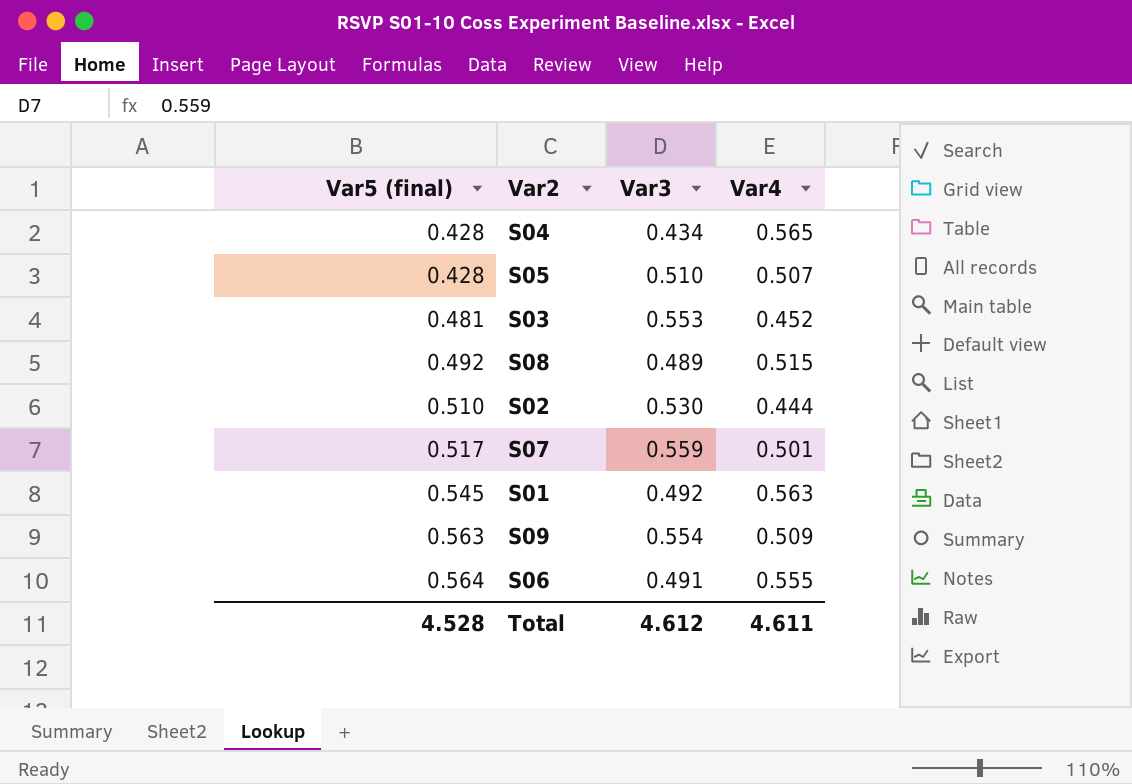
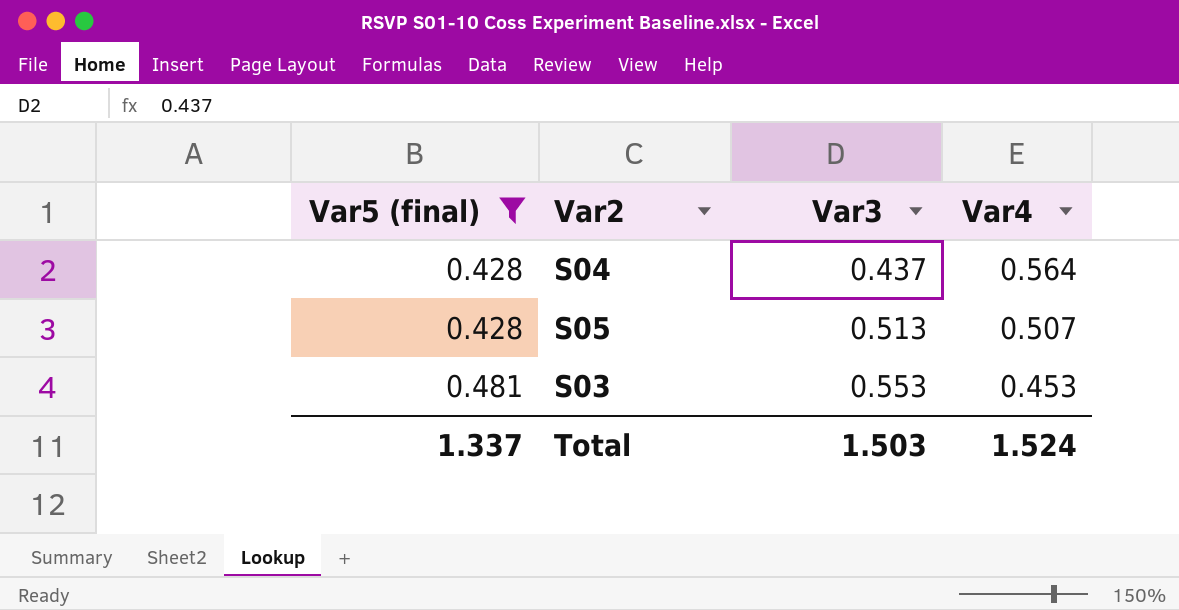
filter: none -> Var5 (final) <= 0.481
S04 | Var3: 0.434 -> 0.437
S04 | Var4: 0.565 -> 0.564
S05 | Var3: 0.510 -> 0.513
S03 | Var4: 0.452 -> 0.453
Total | Var5 (final): 4.528 -> 1.337
Total | Var3: 4.612 -> 1.503
Total | Var4: 4.611 -> 1.524

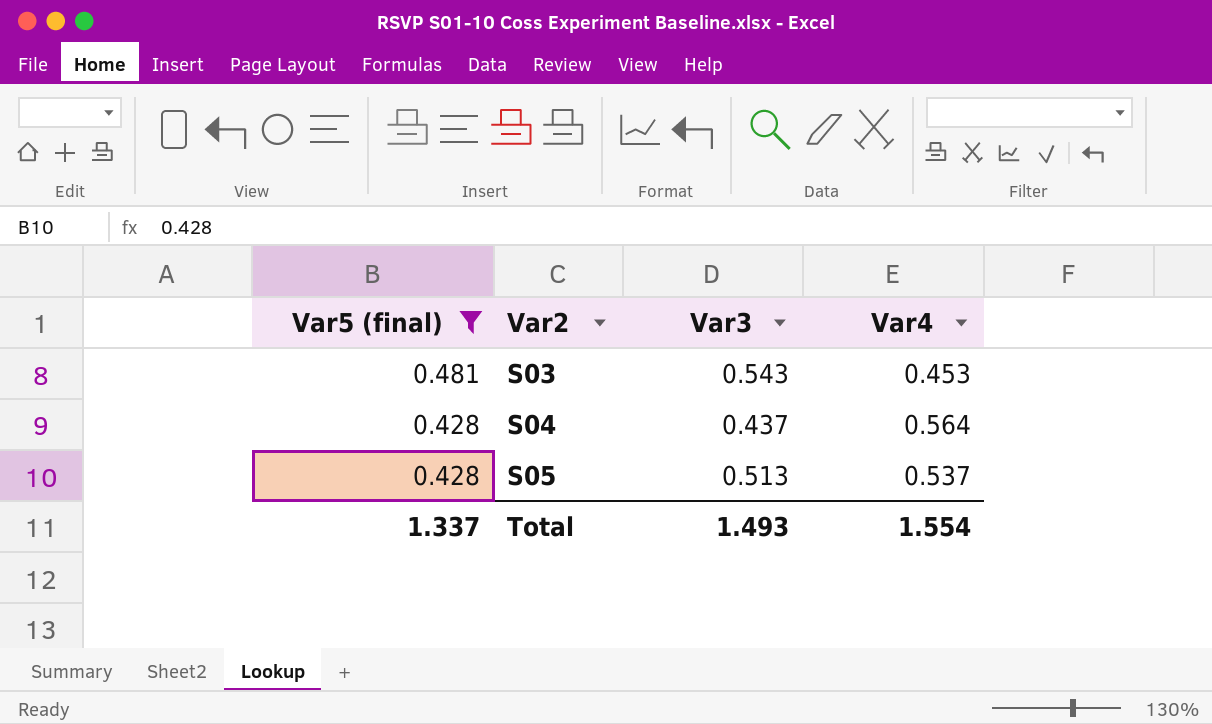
row order: Var5 (final) ascending -> Var5 (final) descending
S03 | Var3: 0.553 -> 0.543
S05 | Var4: 0.507 -> 0.537
Total | Var3: 1.503 -> 1.493
Total | Var4: 1.524 -> 1.554

